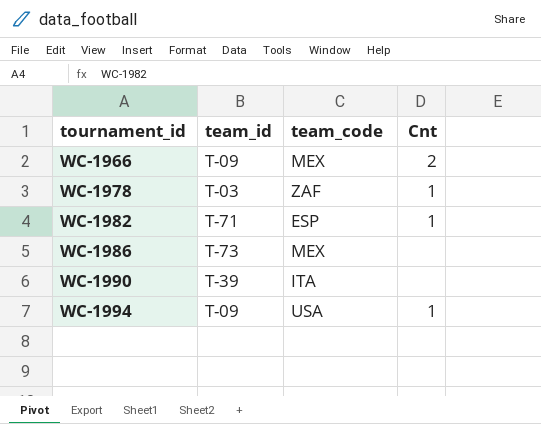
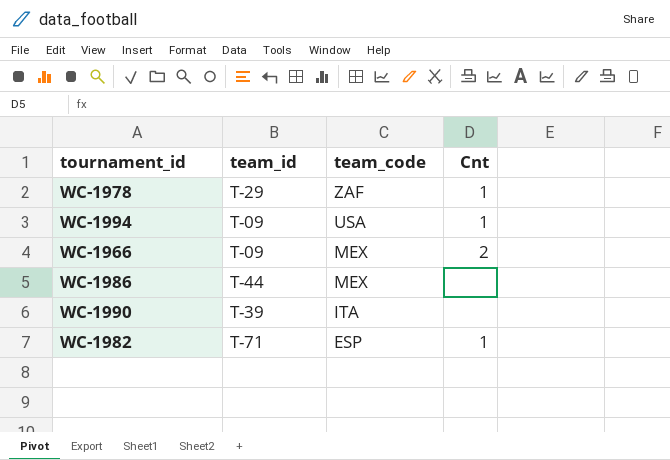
row order: tournament_id ascending -> team_code descending
WC-1978 | team_id: T-03 -> T-29
WC-1986 | team_id: T-73 -> T-44

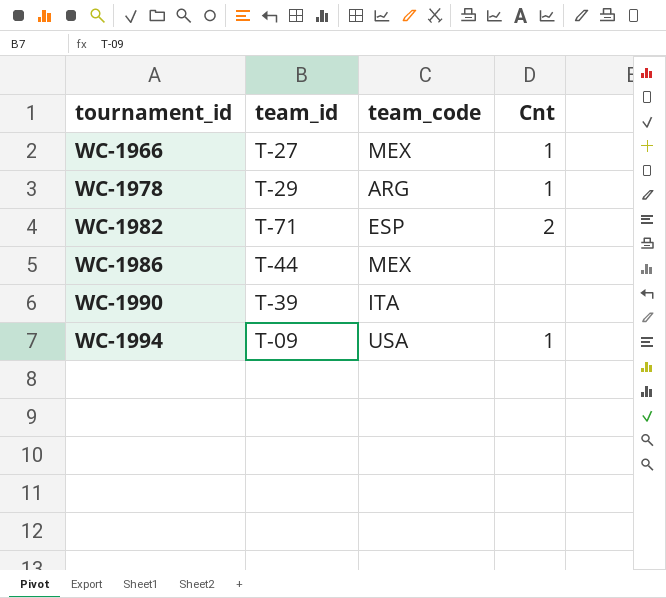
row order: team_code descending -> tournament_id ascending
WC-1966 | team_id: T-09 -> T-27
WC-1966 | Cnt: 2 -> 1
WC-1978 | team_code: ZAF -> ARG
WC-1982 | Cnt: 1 -> 2

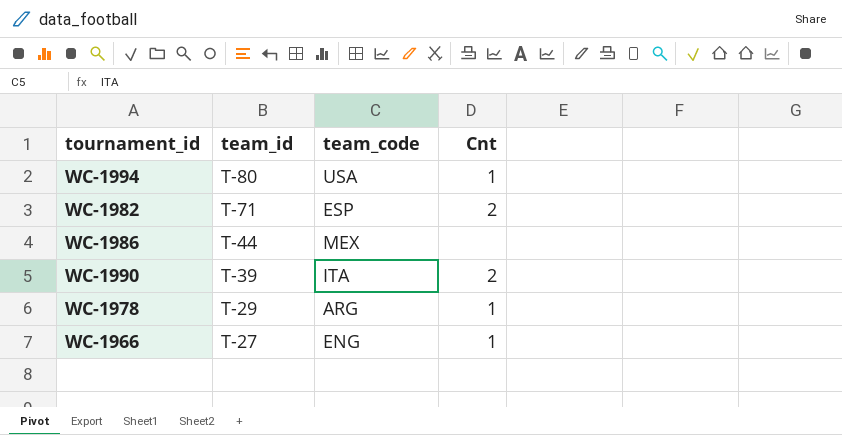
row order: tournament_id ascending -> team_id descending
WC-1994 | team_id: T-09 -> T-80
WC-1990 | Cnt: none -> 2
WC-1966 | team_code: MEX -> ENG

